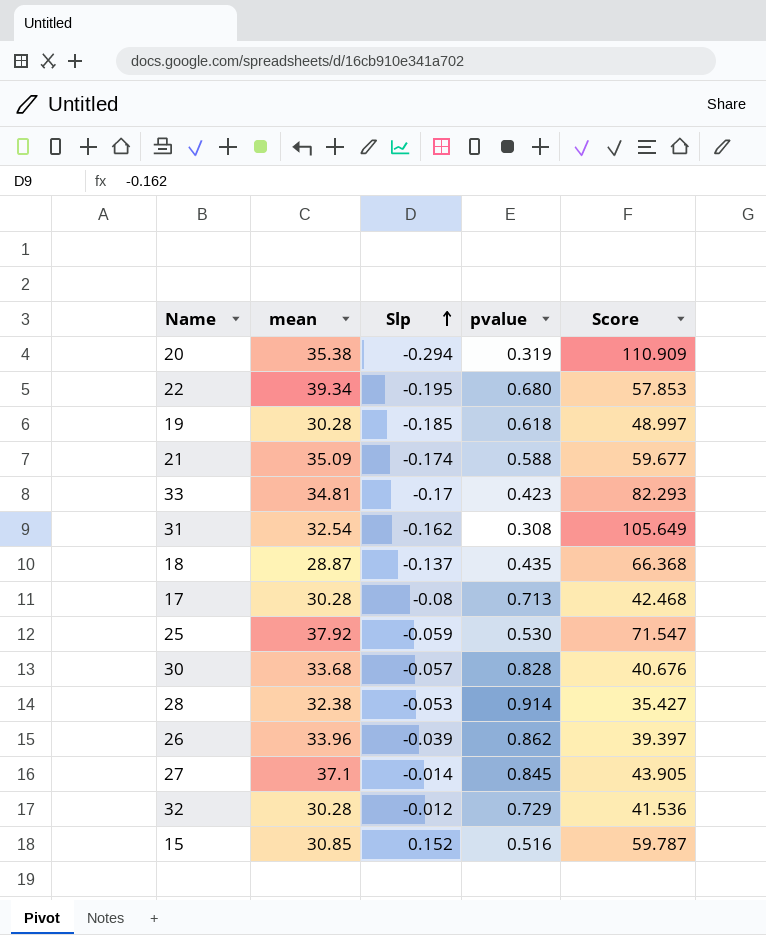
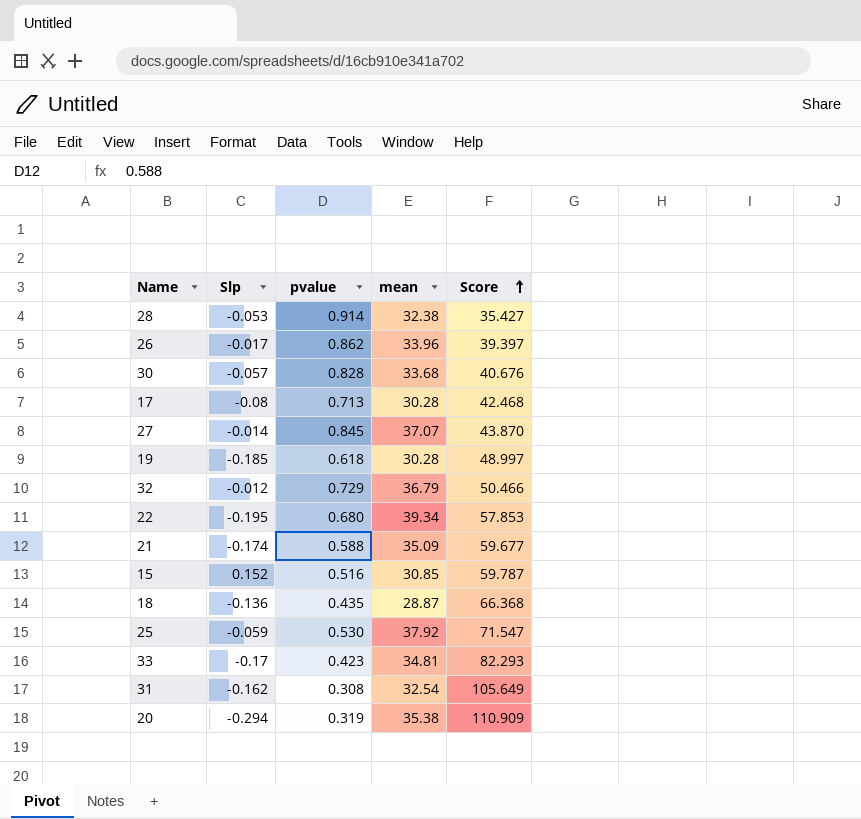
row order: Slp ascending -> Score ascending
column mean | position: 2 -> 4
26 | Slp: -0.039 -> -0.017
27 | mean: 37.1 -> 37.07
27 | Score: 43.905 -> 43.870
32 | mean: 30.28 -> 36.79
32 | Score: 41.536 -> 50.466
18 | Slp: -0.137 -> -0.136

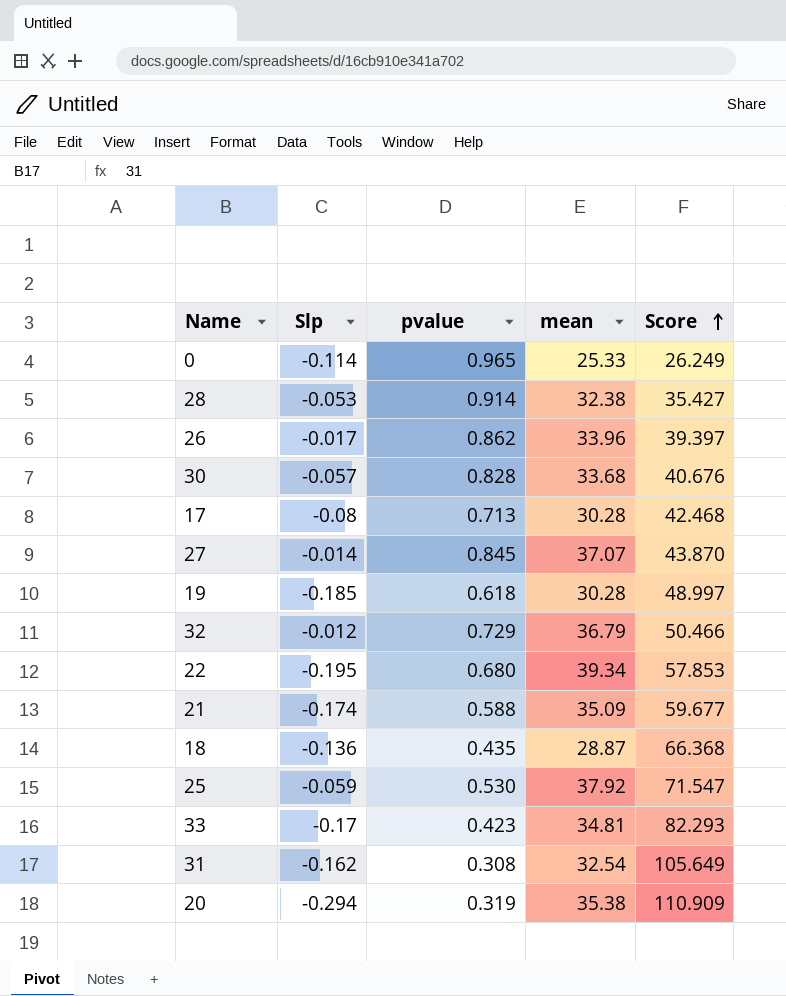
row 15: 0.152 | 0.516 | 30.85 | 59.787 -> none
row 0: none -> -0.114 | 0.965 | 25.33 | 26.249

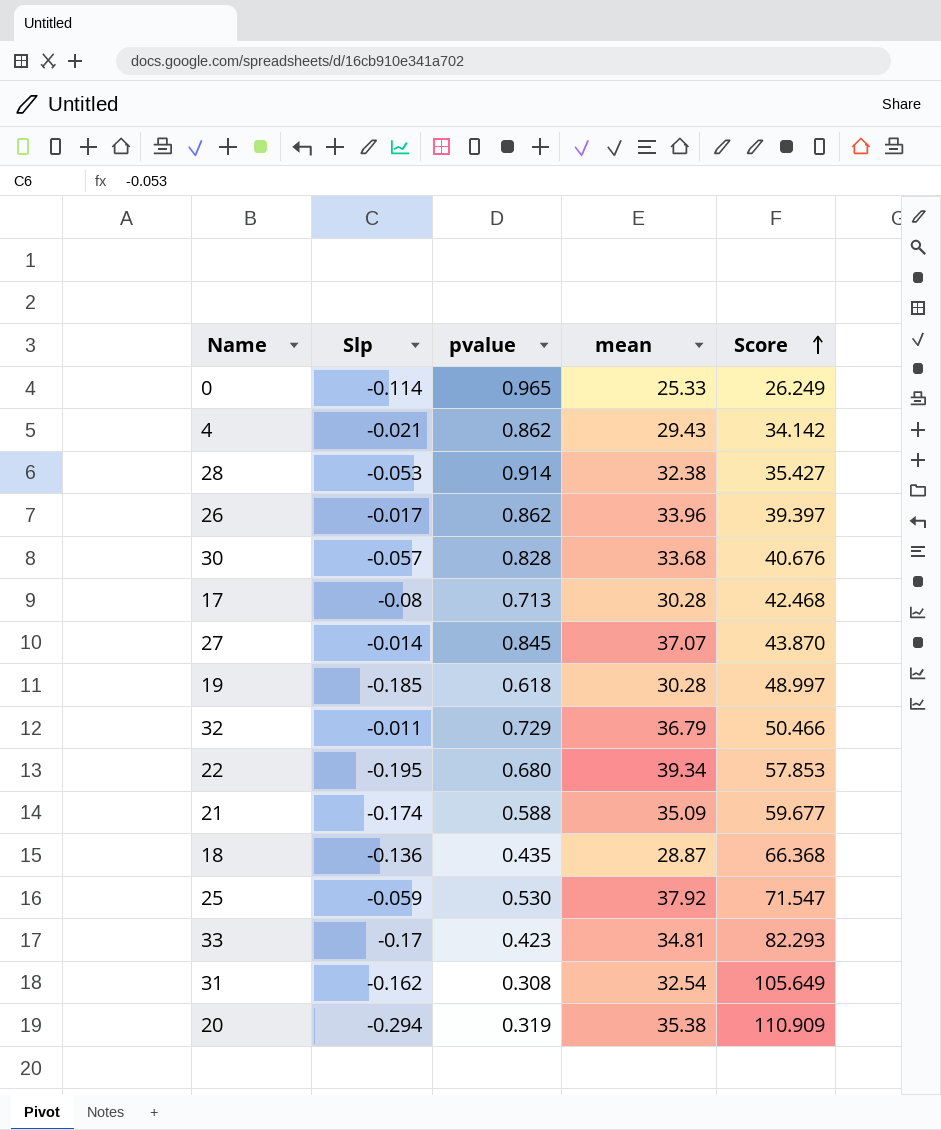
row 4: none -> -0.021 | 0.862 | 29.43 | 34.142
32 | Slp: -0.012 -> -0.011

